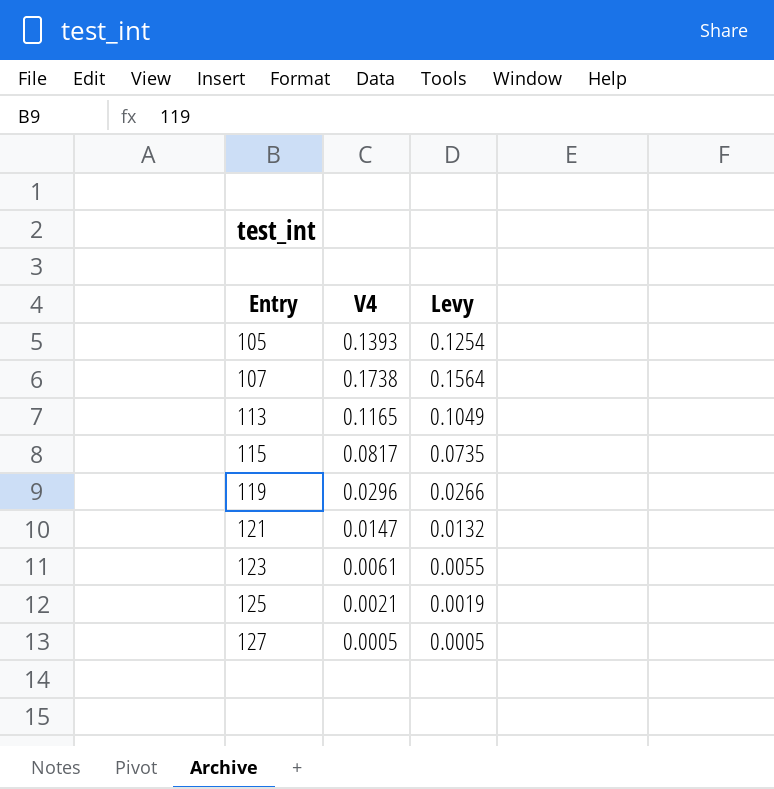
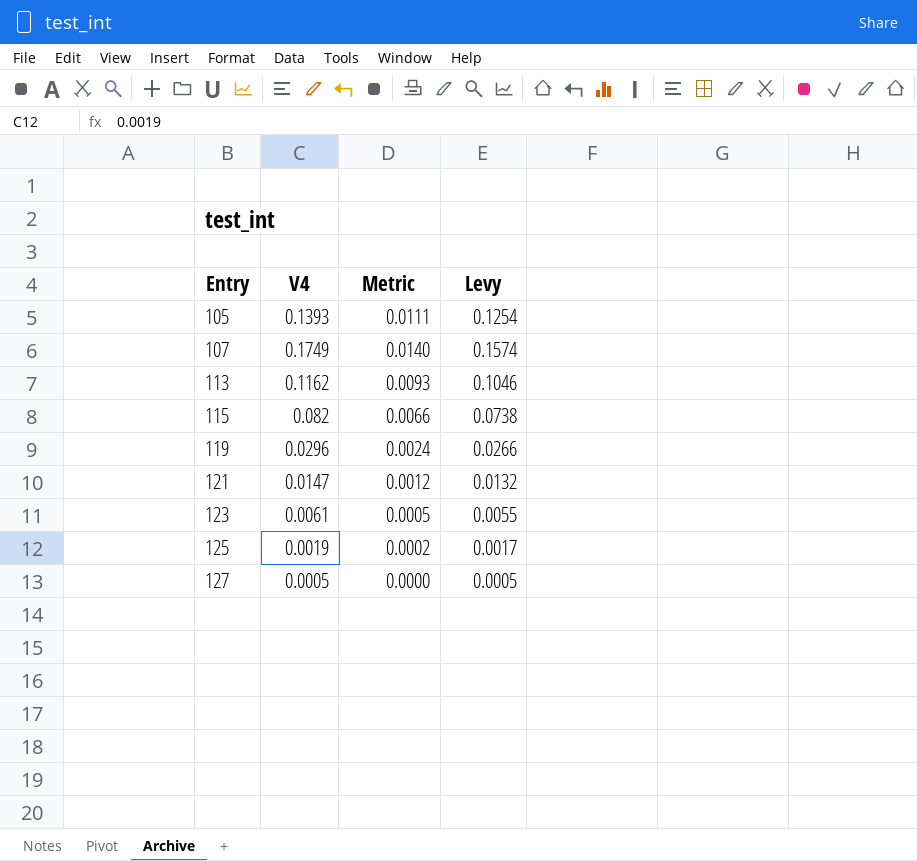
column Metric | formula: none -> [V4] * 0.08
107 | V4: 0.1738 -> 0.1749
107 | Levy: 0.1564 -> 0.1574
113 | V4: 0.1165 -> 0.1162
113 | Levy: 0.1049 -> 0.1046
115 | V4: 0.0817 -> 0.082
115 | Levy: 0.0735 -> 0.0738
125 | V4: 0.0021 -> 0.0019
125 | Levy: 0.0019 -> 0.0017

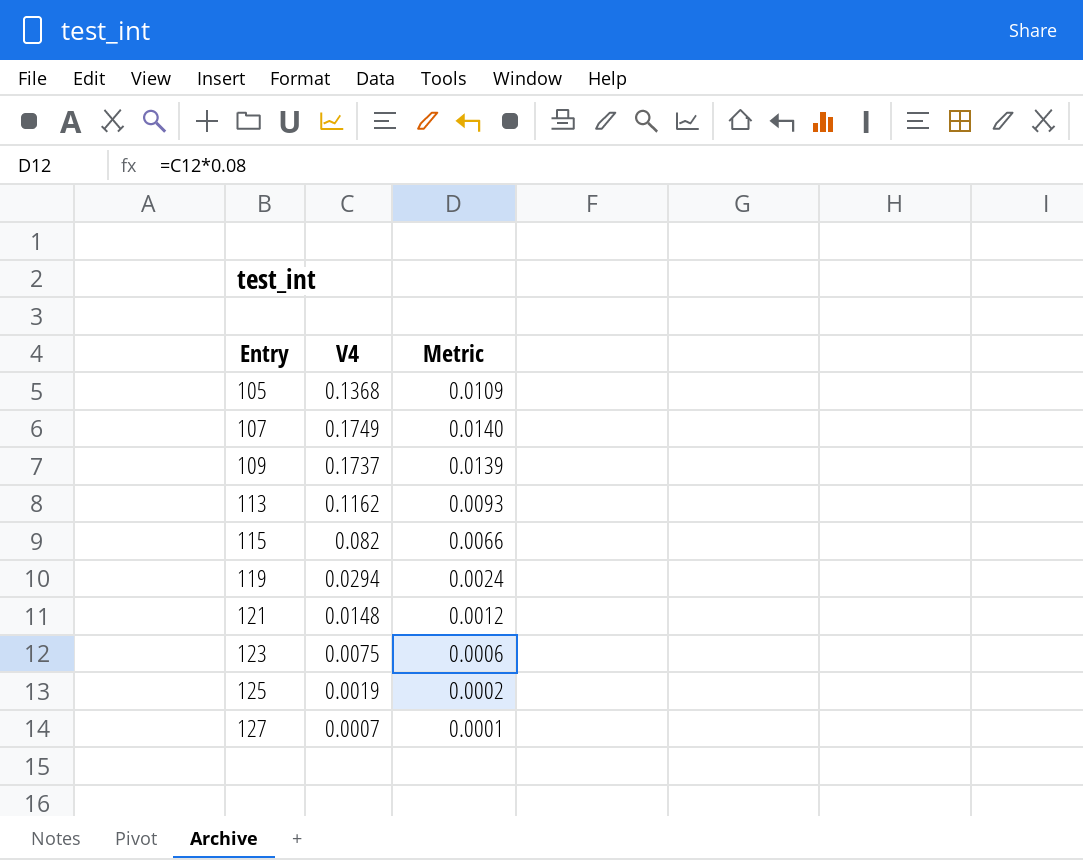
column Levy | formula: [V4] * 0.9 -> none
105 | V4: 0.1393 -> 0.1368
105 | Metric: 0.0111 -> 0.0109
row 109: none -> 0.1737 | 0.0139
119 | V4: 0.0296 -> 0.0294
121 | V4: 0.0147 -> 0.0148
123 | V4: 0.0061 -> 0.0075
123 | Metric: 0.0005 -> 0.0006
127 | V4: 0.0005 -> 0.0007
127 | Metric: 0.0000 -> 0.0001

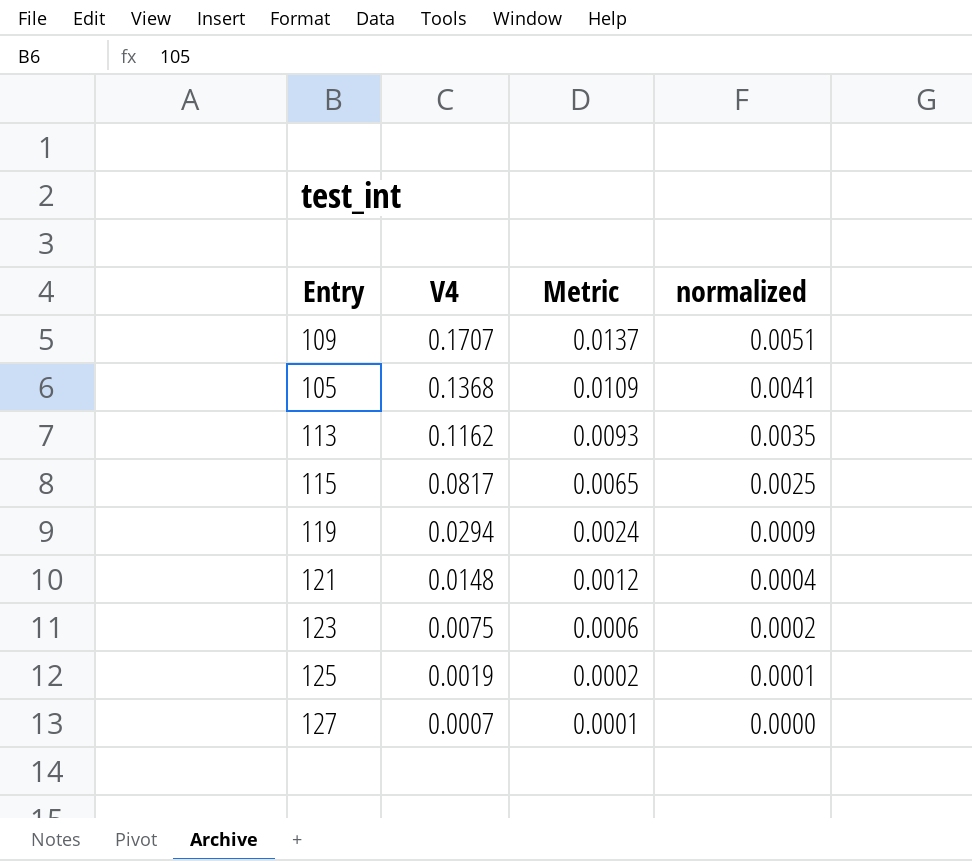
row order: Entry ascending -> V4 descending
column normalized | formula: none -> [V4] * 0.03
row 107: 0.1749 | 0.0140 -> none
109 | V4: 0.1737 -> 0.1707
109 | Metric: 0.0139 -> 0.0137
115 | V4: 0.082 -> 0.0817
115 | Metric: 0.0066 -> 0.0065

